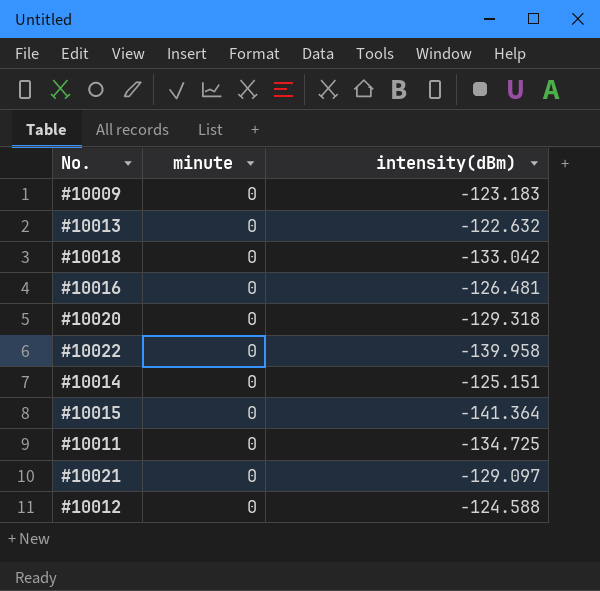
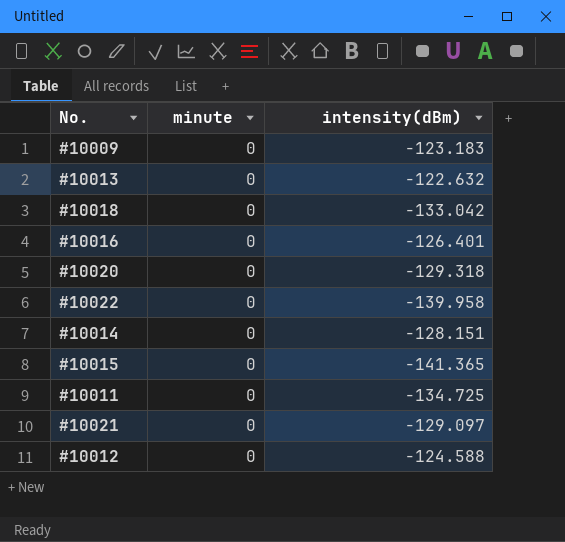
#10016 | intensity(dBm): -126.481 -> -126.401
#10014 | intensity(dBm): -125.151 -> -128.151
#10015 | intensity(dBm): -141.364 -> -141.365

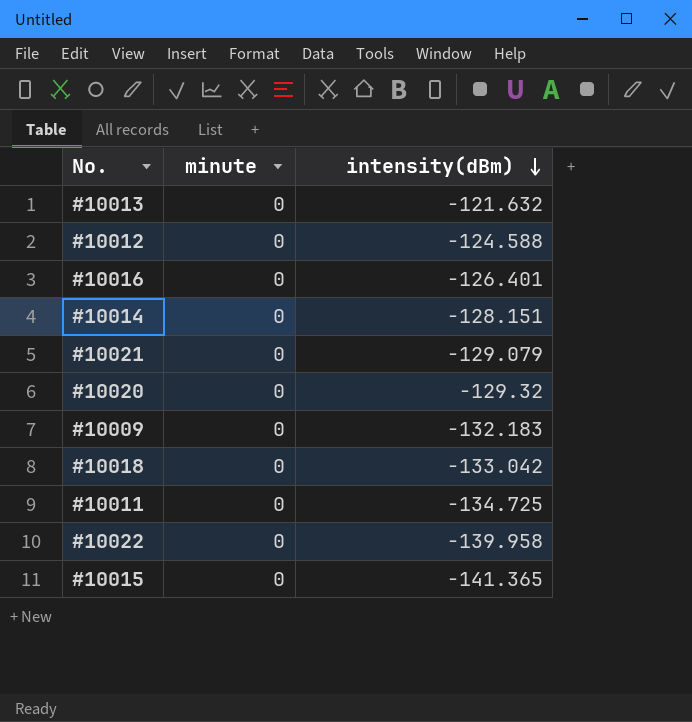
row order: none -> intensity(dBm) descending
#10013 | intensity(dBm): -122.632 -> -121.632
#10021 | intensity(dBm): -129.097 -> -129.079
#10020 | intensity(dBm): -129.318 -> -129.32
#10009 | intensity(dBm): -123.183 -> -132.183

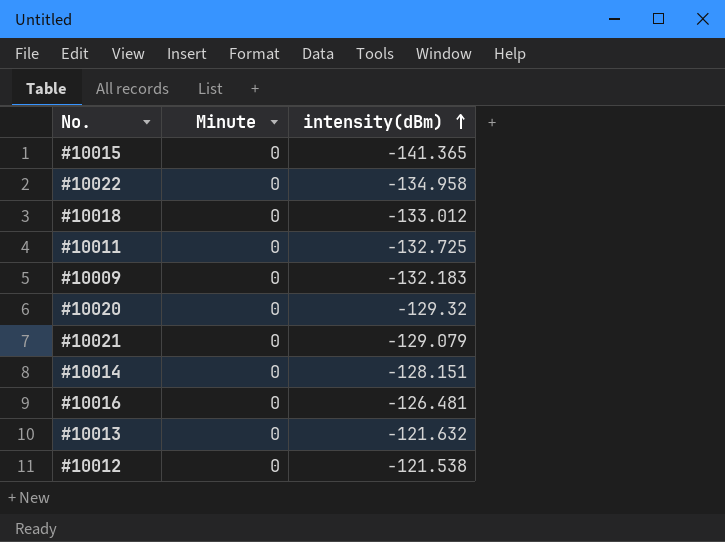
row order: intensity(dBm) descending -> intensity(dBm) ascending
column name: minute -> Minute
#10022 | intensity(dBm): -139.958 -> -134.958
#10018 | intensity(dBm): -133.042 -> -133.012
#10011 | intensity(dBm): -134.725 -> -132.725
#10016 | intensity(dBm): -126.401 -> -126.481
#10012 | intensity(dBm): -124.588 -> -121.538

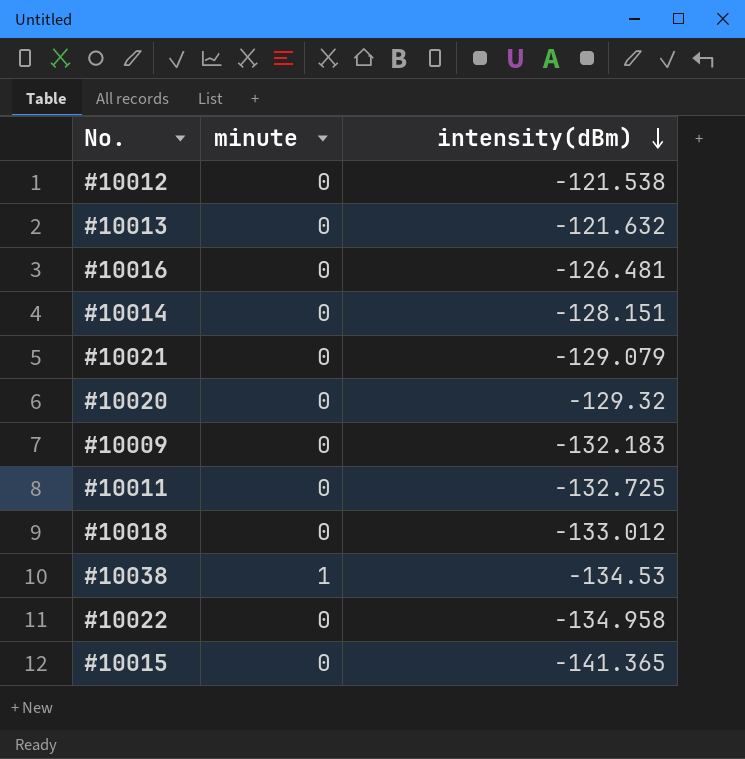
row order: intensity(dBm) ascending -> intensity(dBm) descending
column name: Minute -> minute
row #10038: none -> 1 | -134.53

